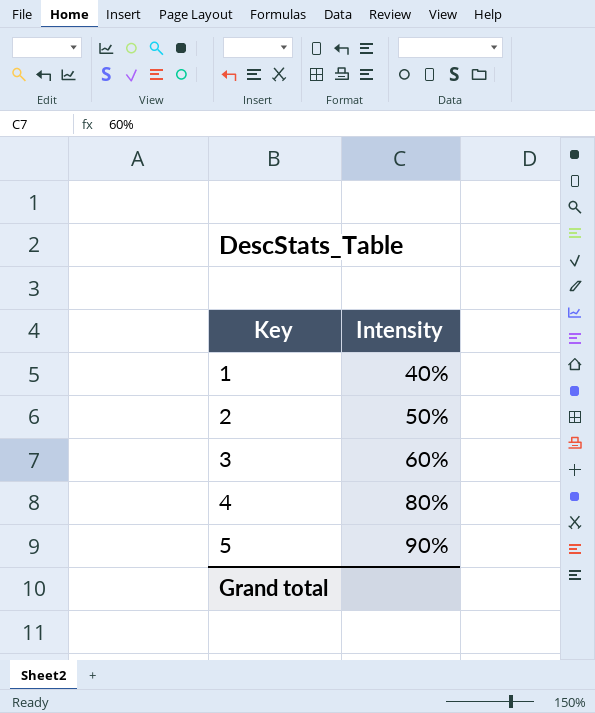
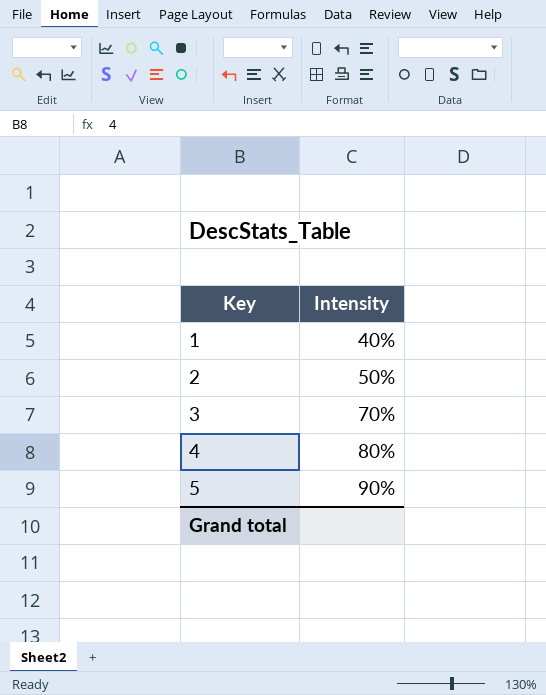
3 | Intensity: 60% -> 70%

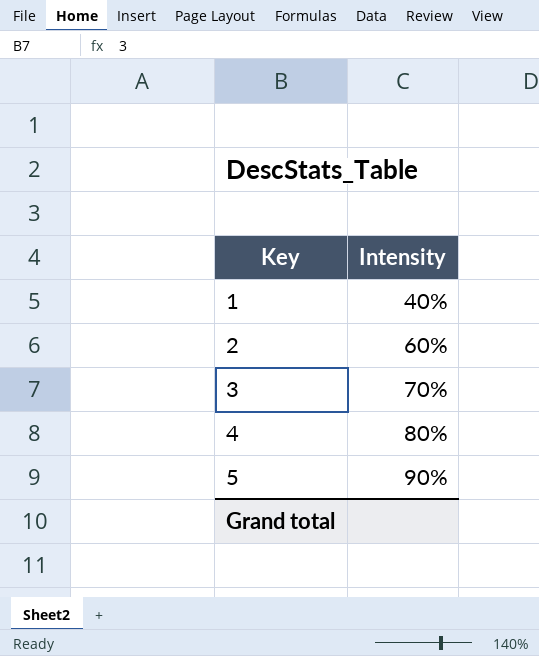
2 | Intensity: 50% -> 60%

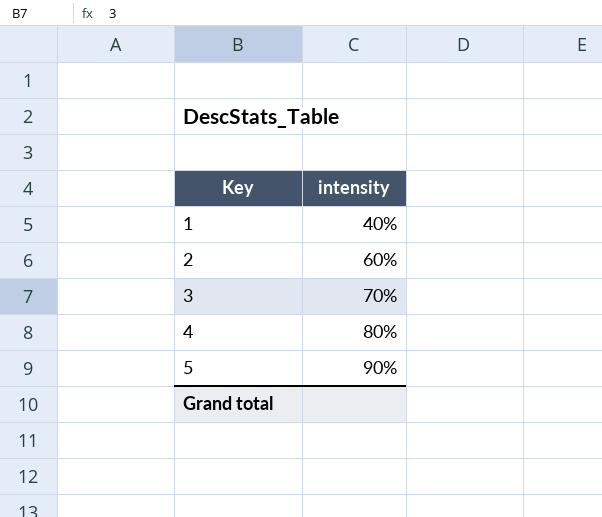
column name: Intensity -> intensity

